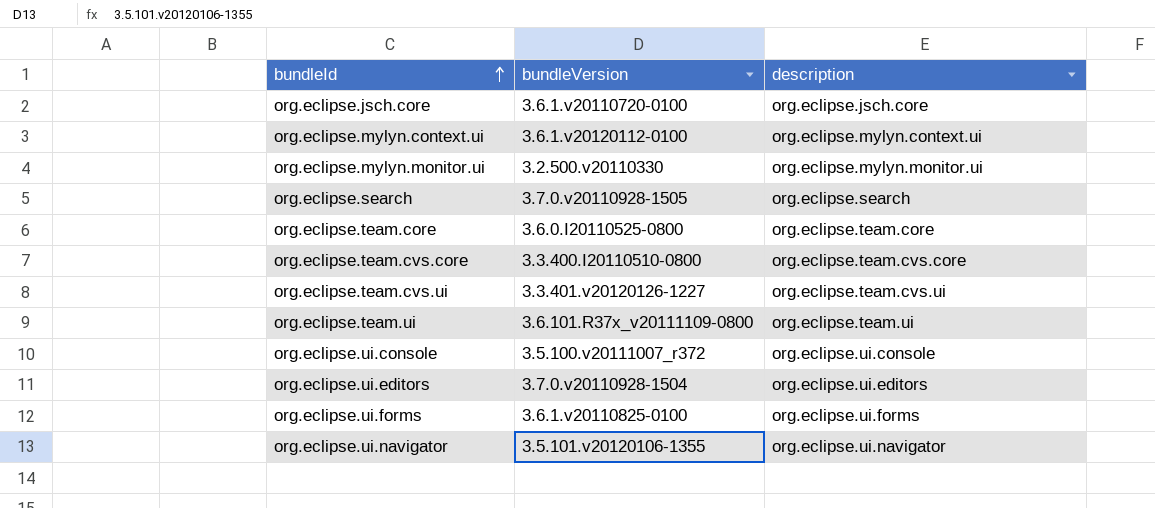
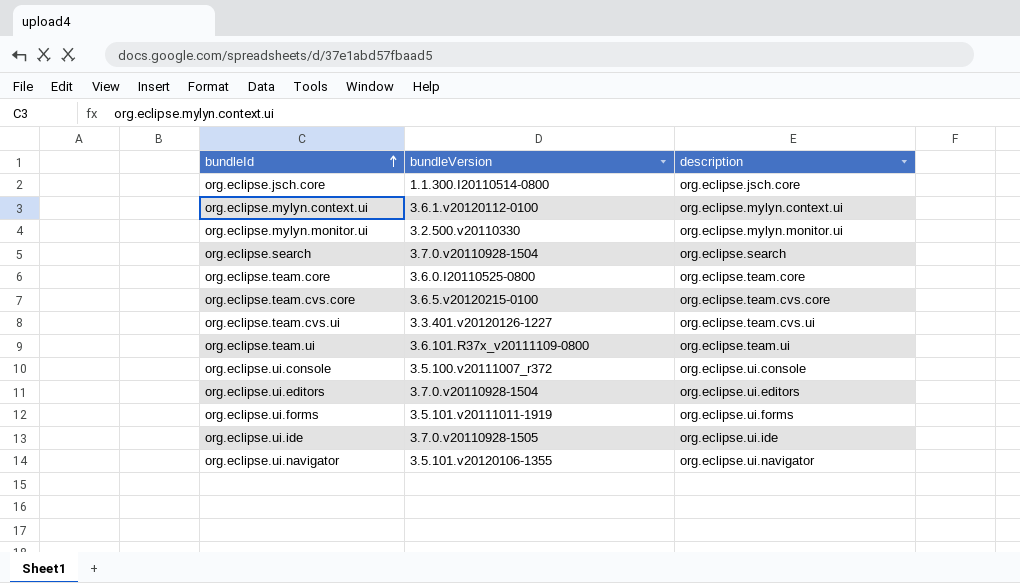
org.eclipse.jsch.core | bundleVersion: 3.6.1.v20110720-0100 -> 1.1.300.I20110514-0800
org.eclipse.search | bundleVersion: 3.7.0.v20110928-1505 -> 3.7.0.v20110928-1504
org.eclipse.team.cvs.core | bundleVersion: 3.3.400.I20110510-0800 -> 3.6.5.v20120215-0100
org.eclipse.ui.forms | bundleVersion: 3.6.1.v20110825-0100 -> 3.5.101.v20111011-1919
row org.eclipse.ui.ide: none -> 3.7.0.v20110928-1505 | org.eclipse.ui.ide

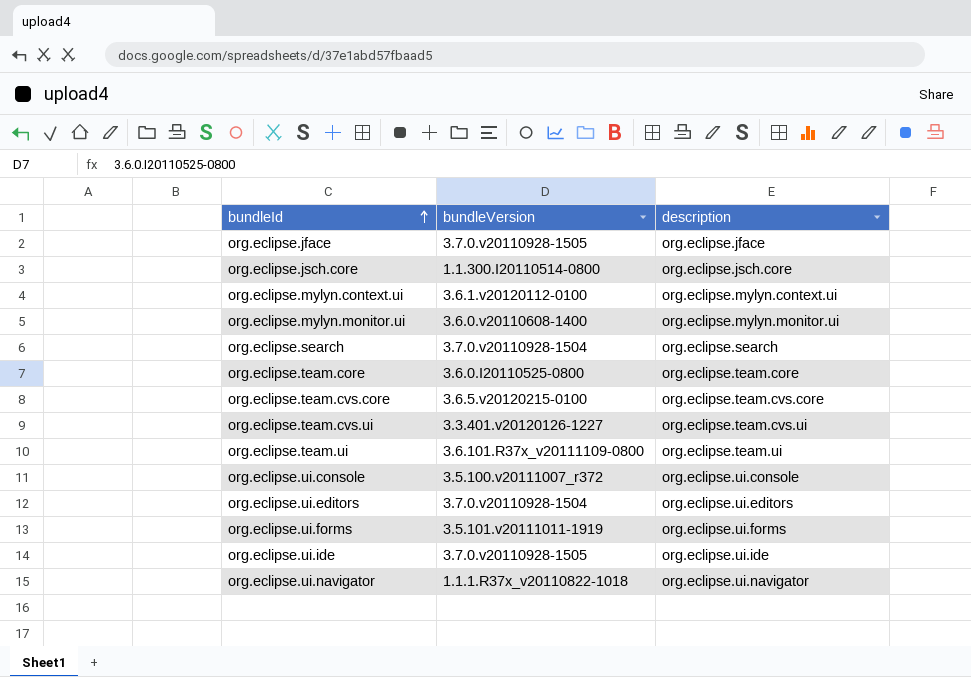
row org.eclipse.jface: none -> 3.7.0.v20110928-1505 | org.eclipse.jface
org.eclipse.mylyn.monitor.ui | bundleVersion: 3.2.500.v20110330 -> 3.6.0.v20110608-1400
org.eclipse.ui.navigator | bundleVersion: 3.5.101.v20120106-1355 -> 1.1.1.R37x_v20110822-1018

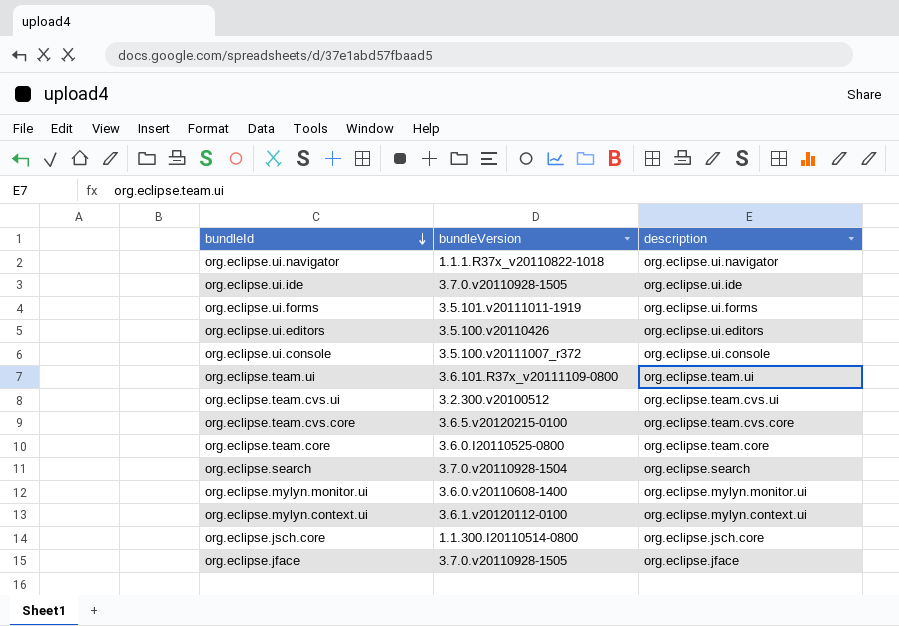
row order: bundleId ascending -> bundleId descending
org.eclipse.ui.editors | bundleVersion: 3.7.0.v20110928-1504 -> 3.5.100.v20110426
org.eclipse.team.cvs.ui | bundleVersion: 3.3.401.v20120126-1227 -> 3.2.300.v20100512

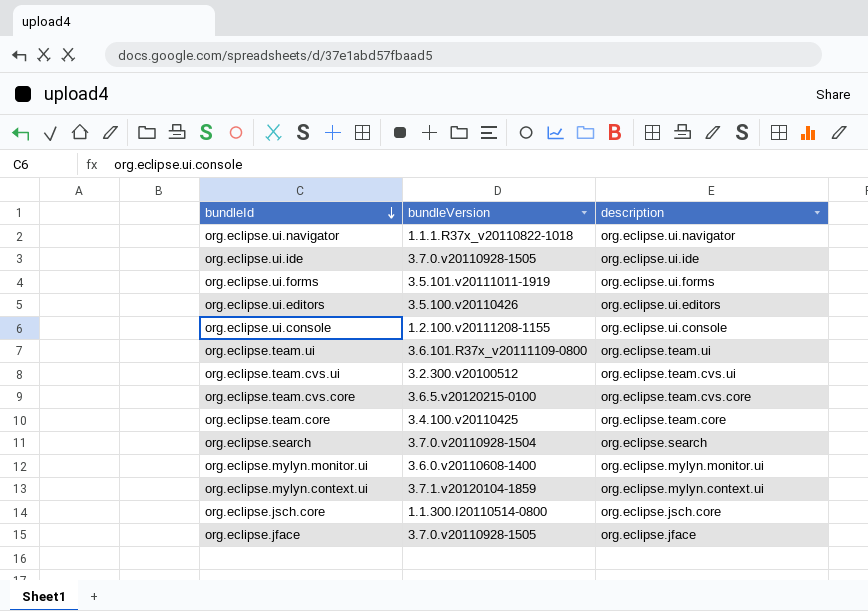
org.eclipse.ui.console | bundleVersion: 3.5.100.v20111007_r372 -> 1.2.100.v20111208-1155
org.eclipse.team.core | bundleVersion: 3.6.0.I20110525-0800 -> 3.4.100.v20110425
org.eclipse.mylyn.context.ui | bundleVersion: 3.6.1.v20120112-0100 -> 3.7.1.v20120104-1859

